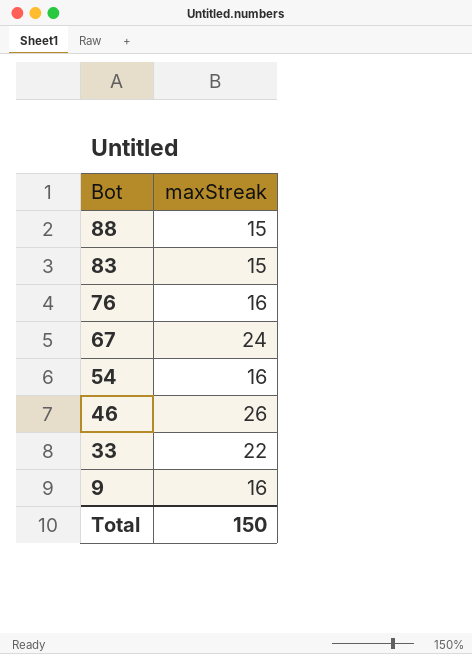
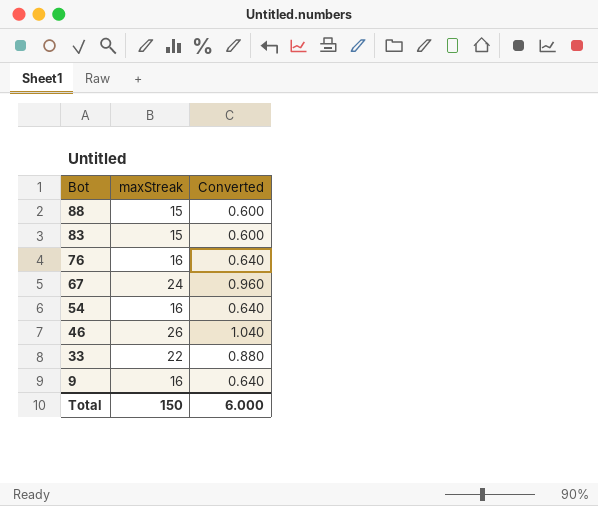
column Converted | formula: none -> [maxStreak] * 0.04

